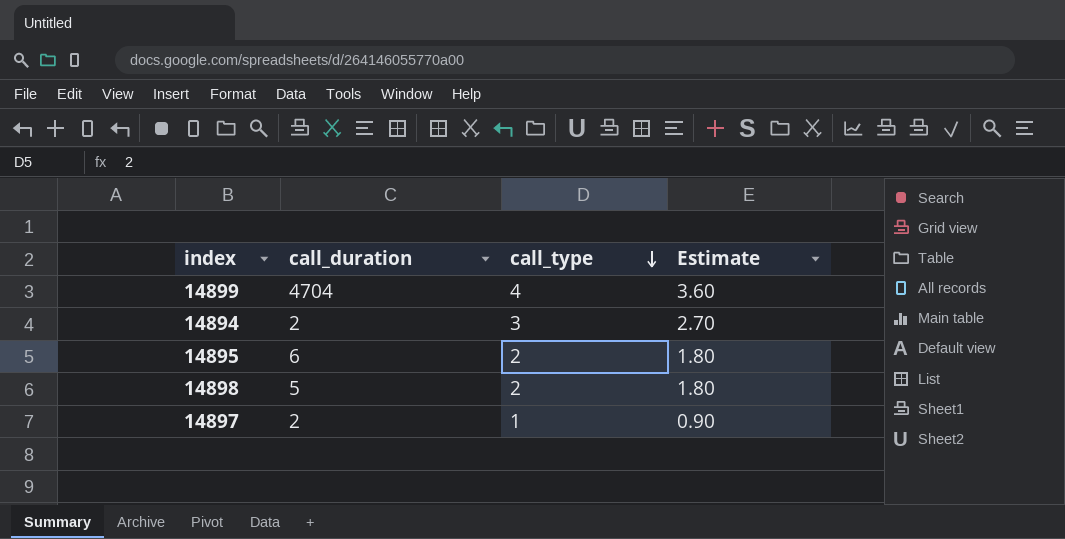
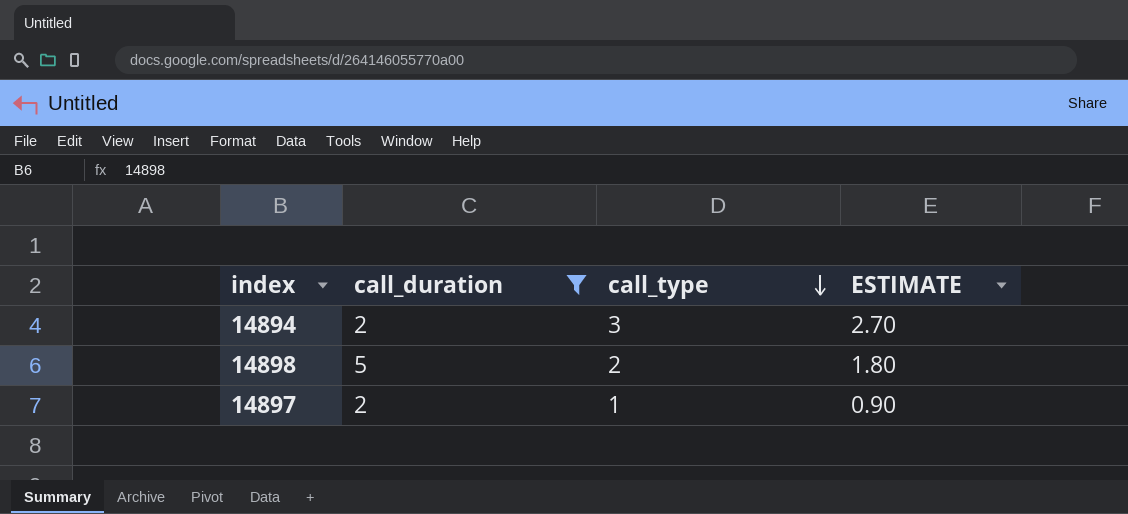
filter: none -> call_duration <= 5
column name: Estimate -> ESTIMATE

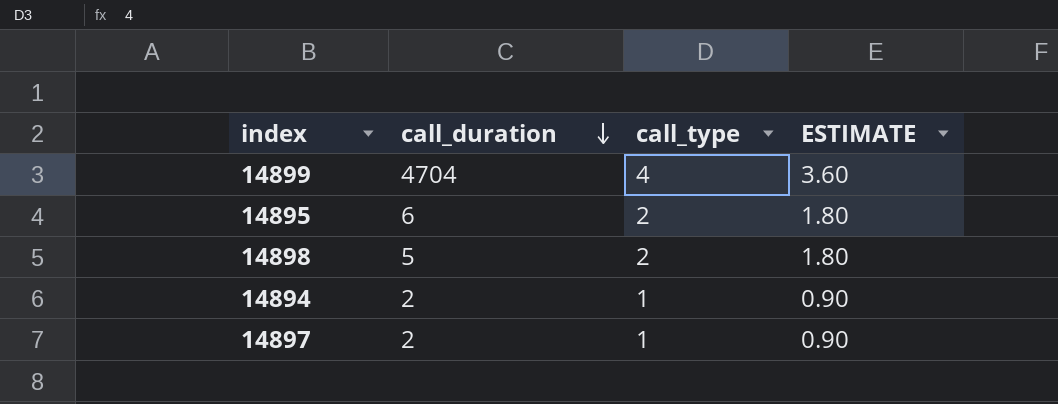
filter: call_duration <= 5 -> none
row order: call_type descending -> call_duration descending
14894 | call_type: 3 -> 1
14894 | ESTIMATE: 2.70 -> 0.90

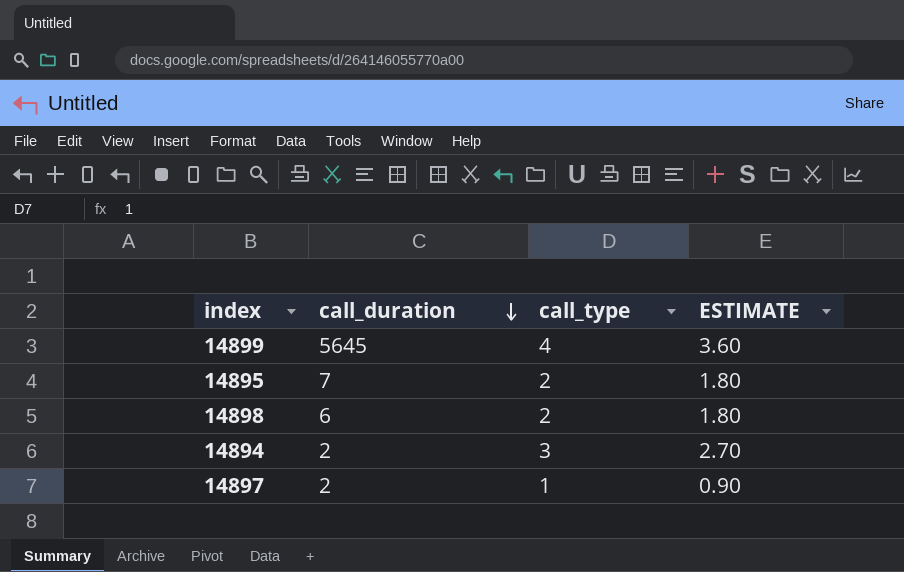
14899 | call_duration: 4704 -> 5645
14895 | call_duration: 6 -> 7
14898 | call_duration: 5 -> 6
14894 | call_type: 1 -> 3
14894 | ESTIMATE: 0.90 -> 2.70

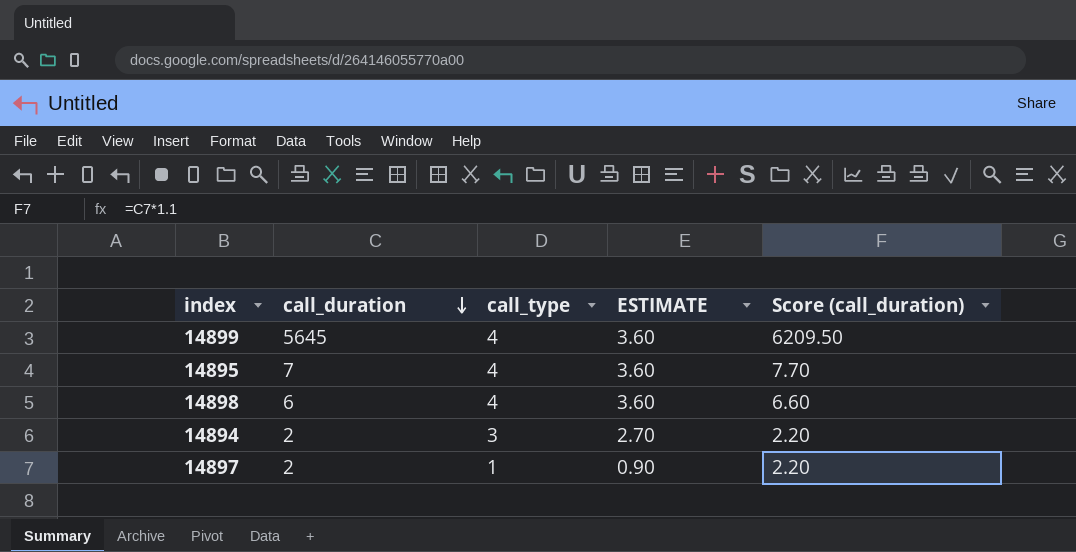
column Score (call_duration) | formula: none -> [call_duration] * 1.1
14895 | call_type: 2 -> 4
14895 | ESTIMATE: 1.80 -> 3.60
14898 | call_type: 2 -> 4
14898 | ESTIMATE: 1.80 -> 3.60

